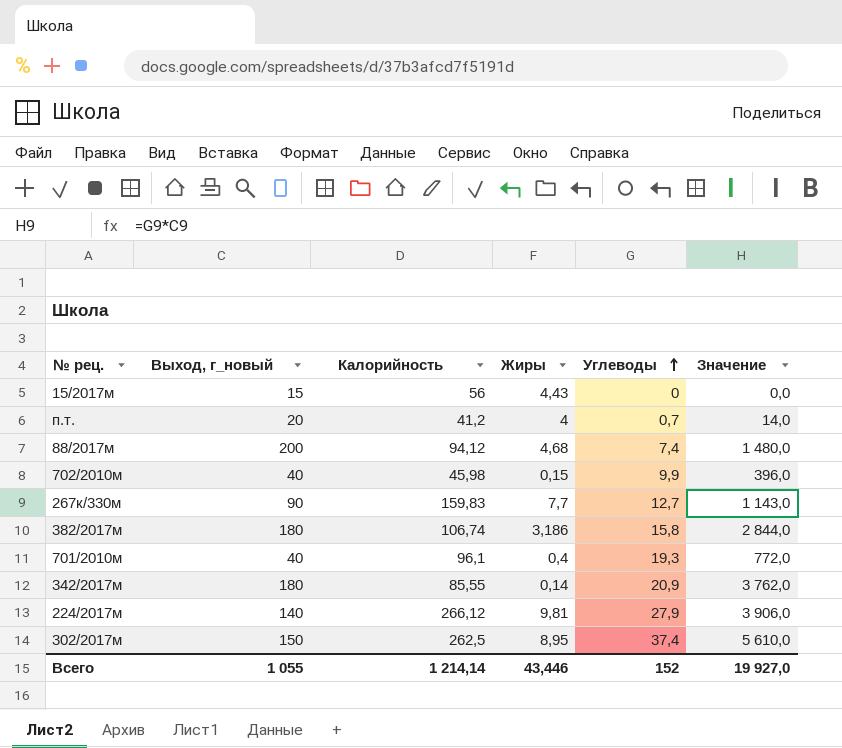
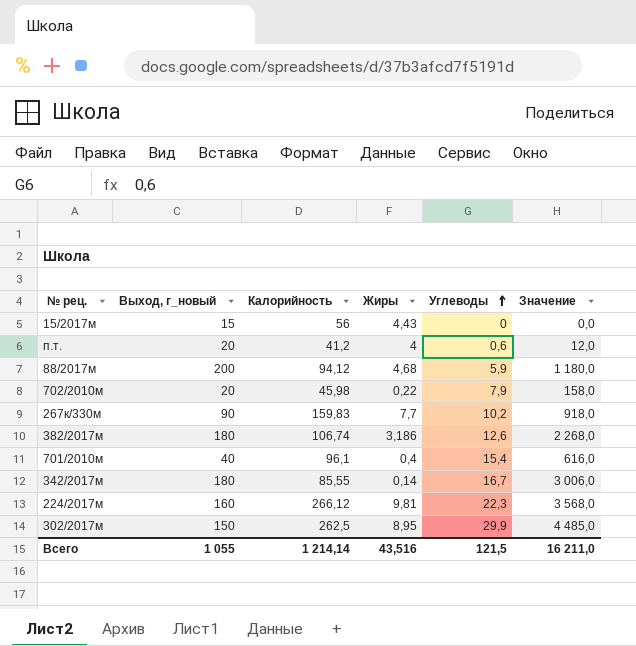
п.т. | Углеводы: 0,7 -> 0,6
п.т. | Значение: 14,0 -> 12,0
88/2017м | Углеводы: 7,4 -> 5,9
88/2017м | Значение: 1 480,0 -> 1 180,0
702/2010м | Выход, г_новый: 40 -> 20
702/2010м | Жиры: 0,15 -> 0,22
702/2010м | Углеводы: 9,9 -> 7,9
702/2010м | Значение: 396,0 -> 158,0
267к/330м | Углеводы: 12,7 -> 10,2
267к/330м | Значение: 1 143,0 -> 918,0
382/2017м | Углеводы: 15,8 -> 12,6
382/2017м | Значение: 2 844,0 -> 2 268,0
701/2010м | Углеводы: 19,3 -> 15,4
701/2010м | Значение: 772,0 -> 616,0
342/2017м | Углеводы: 20,9 -> 16,7
342/2017м | Значение: 3 762,0 -> 3 006,0
224/2017м | Выход, г_новый: 140 -> 160
224/2017м | Углеводы: 27,9 -> 22,3
224/2017м | Значение: 3 906,0 -> 3 568,0
302/2017м | Углеводы: 37,4 -> 29,9
302/2017м | Значение: 5 610,0 -> 4 485,0
Всего | Жиры: 43,446 -> 43,516
Всего | Углеводы: 152 -> 121,5
Всего | Значение: 19 927,0 -> 16 211,0

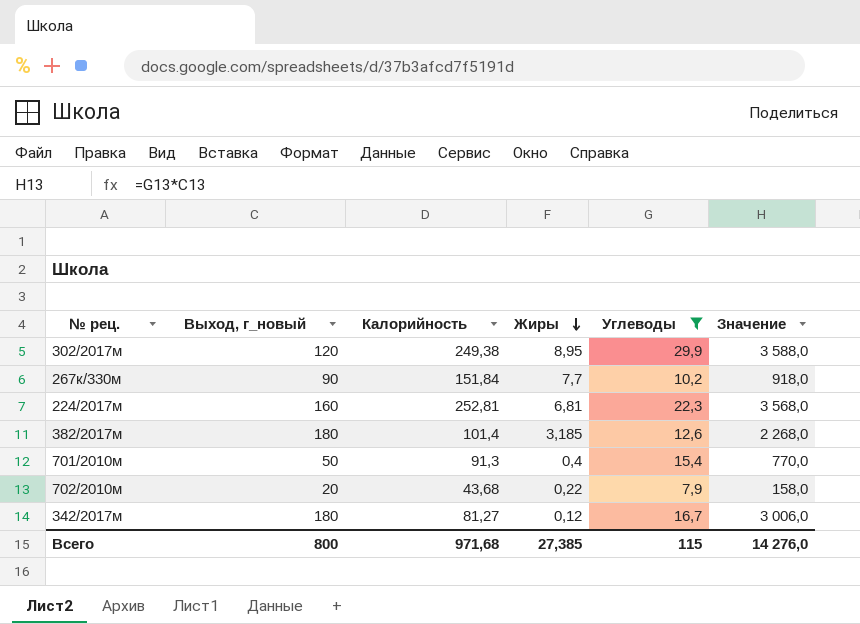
filter: none -> Углеводы >= 7,9
row order: Углеводы ascending -> Жиры descending
302/2017м | Выход, г_новый: 150 -> 120
302/2017м | Калорийность: 262,5 -> 249,38
302/2017м | Значение: 4 485,0 -> 3 588,0
267к/330м | Калорийность: 159,83 -> 151,84
224/2017м | Калорийность: 266,12 -> 252,81
224/2017м | Жиры: 9,81 -> 6,81
382/2017м | Калорийность: 106,74 -> 101,4
382/2017м | Жиры: 3,186 -> 3,185
701/2010м | Выход, г_новый: 40 -> 50
701/2010м | Калорийность: 96,1 -> 91,3
701/2010м | Значение: 616,0 -> 770,0
702/2010м | Калорийность: 45,98 -> 43,68
342/2017м | Калорийность: 85,55 -> 81,27
342/2017м | Жиры: 0,14 -> 0,12
Всего | Выход, г_новый: 1 055 -> 800
Всего | Калорийность: 1 214,14 -> 971,68
Всего | Жиры: 43,516 -> 27,385
Всего | Углеводы: 121,5 -> 115
Всего | Значение: 16 211,0 -> 14 276,0

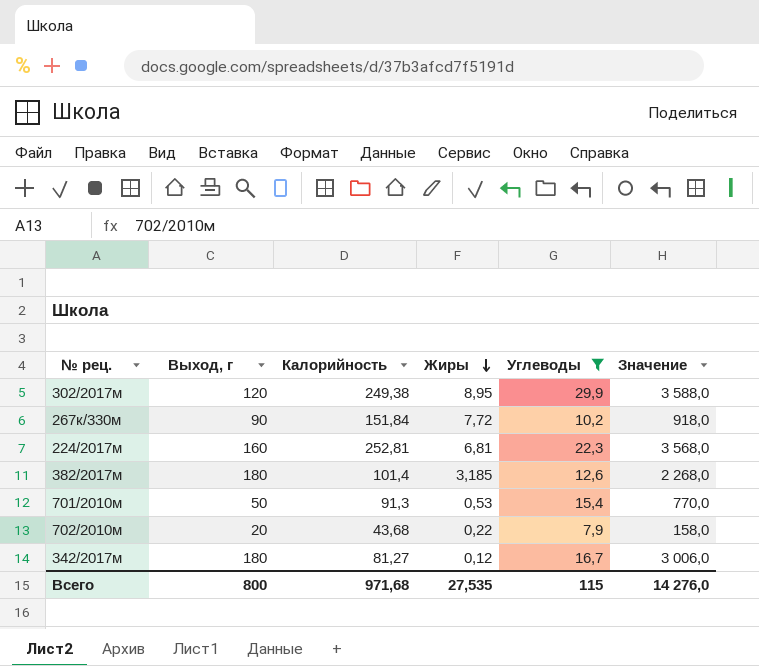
column name: Выход, г_новый -> Выход, г
267к/330м | Жиры: 7,7 -> 7,72
701/2010м | Жиры: 0,4 -> 0,53
Всего | Жиры: 27,385 -> 27,535

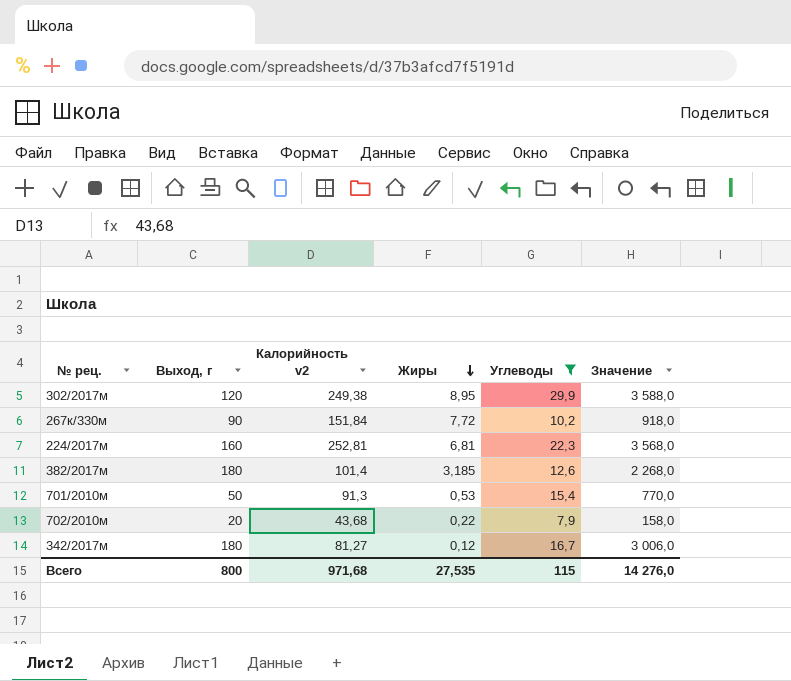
column name: Калорийность -> Калорийность v2

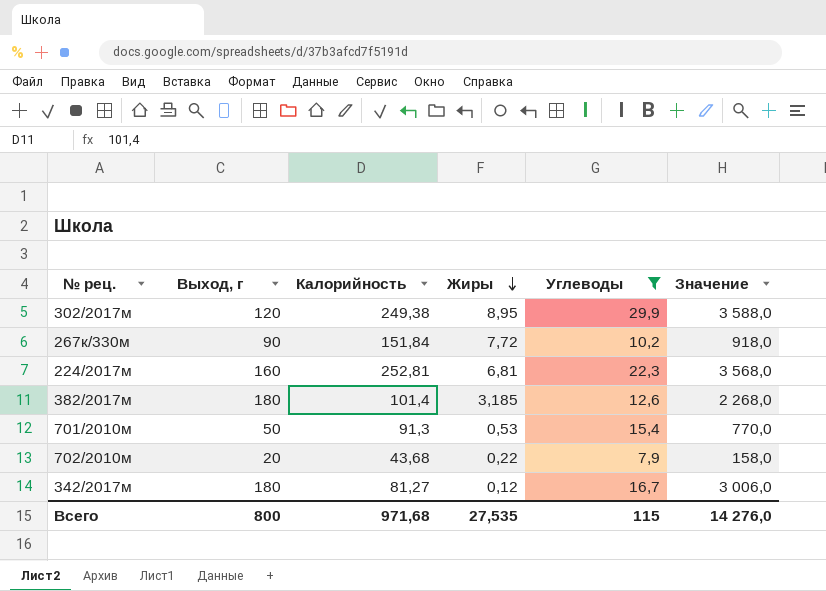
column name: Калорийность v2 -> Калорийность

